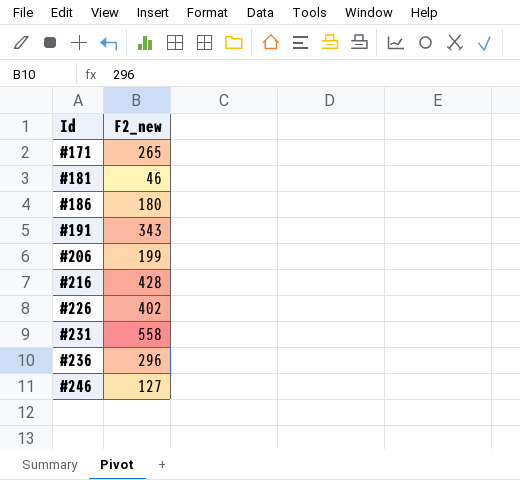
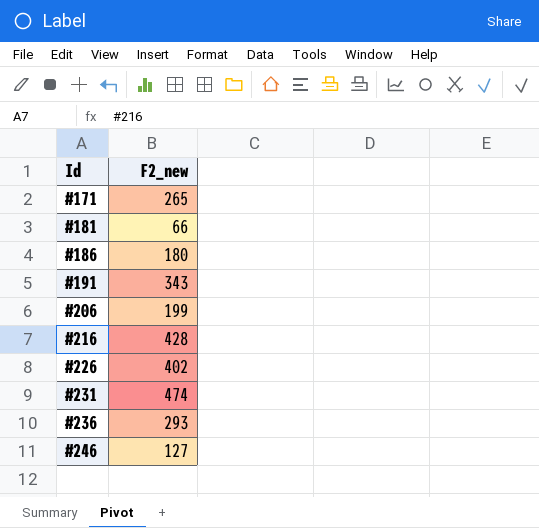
#181 | F2_new: 46 -> 66
#231 | F2_new: 558 -> 474
#236 | F2_new: 296 -> 293

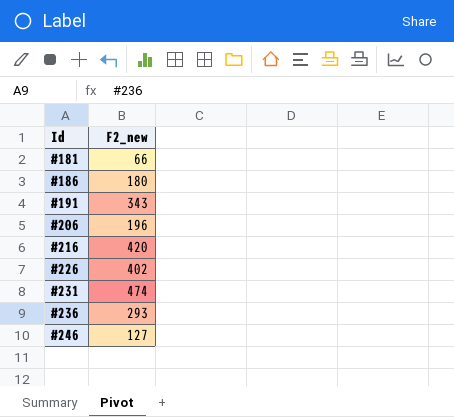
row #171: 265 -> none
#206 | F2_new: 199 -> 196
#216 | F2_new: 428 -> 420

